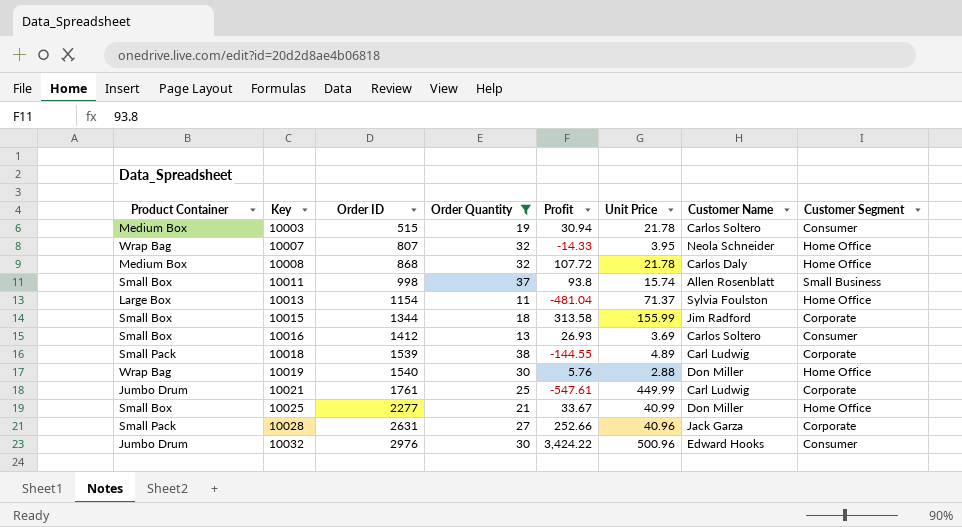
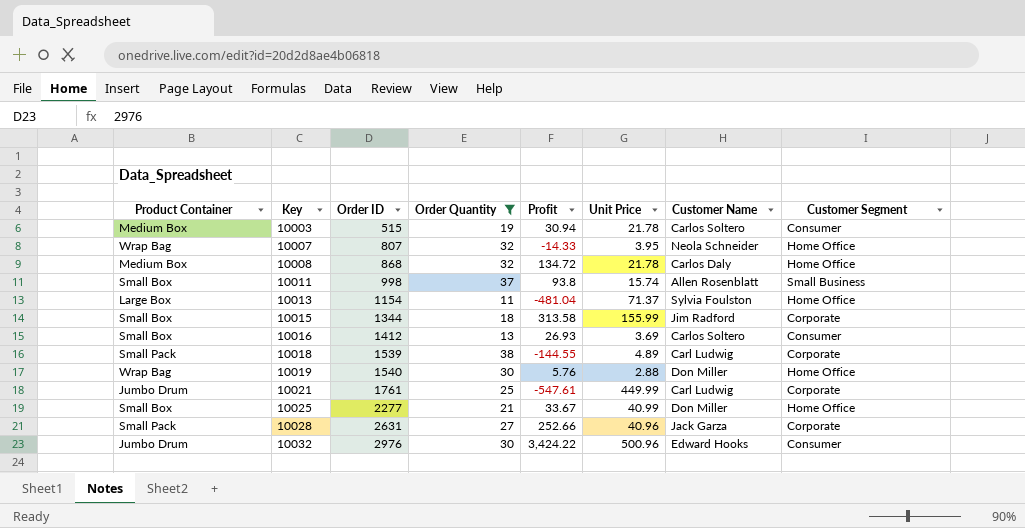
10008 | Profit: 107.72 -> 134.72

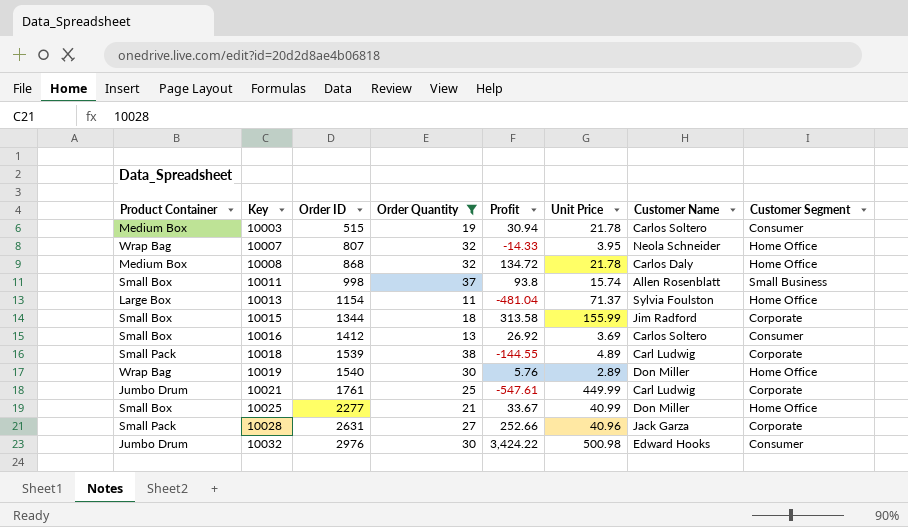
10016 | Profit: 26.93 -> 26.92
10019 | Unit Price: 2.88 -> 2.89
10032 | Unit Price: 500.96 -> 500.98

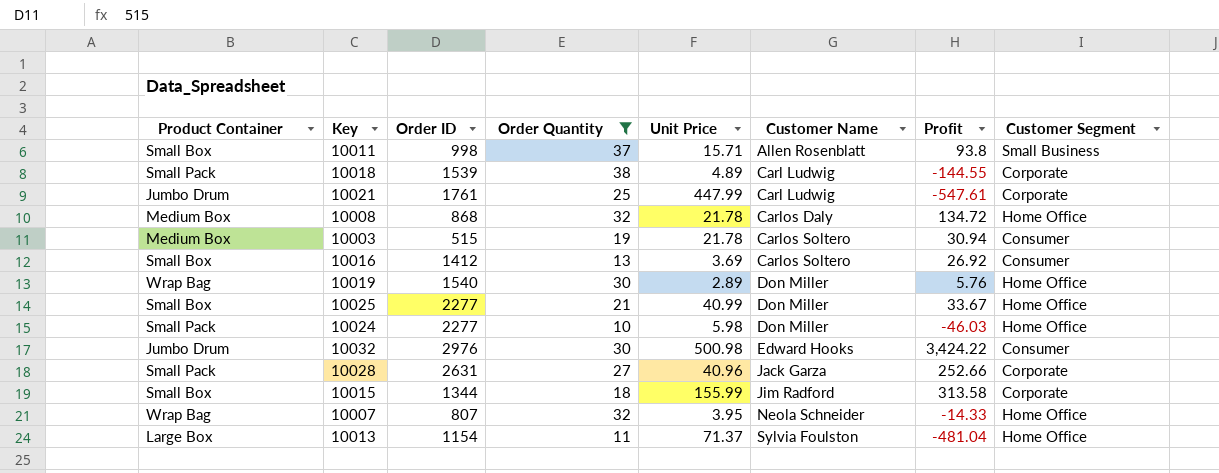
row order: Key ascending -> Customer Name ascending
column Profit | position: 5 -> 7
10011 | Unit Price: 15.74 -> 15.71
10021 | Unit Price: 449.99 -> 447.99
row 10024: none -> Small Pack | 2277 | 10 | 5.98 | Don Miller | -46.03 | Home Office

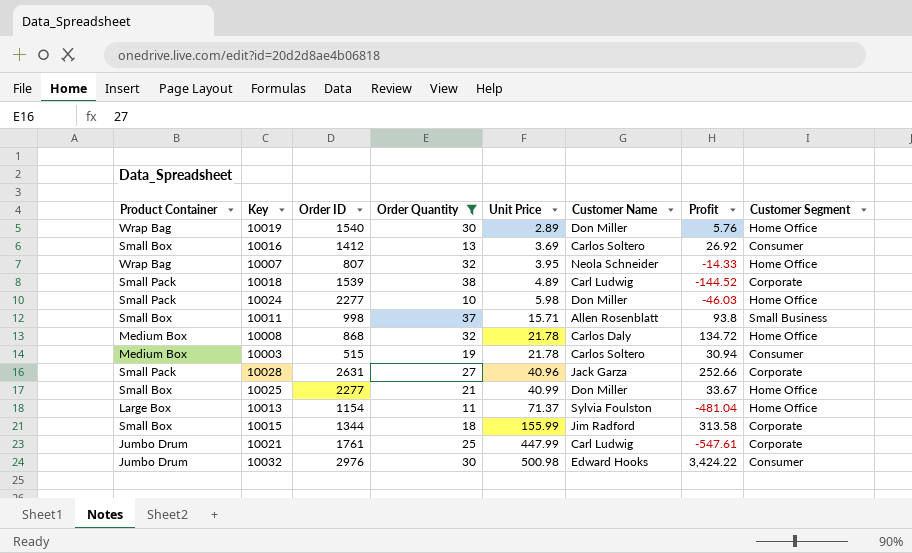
row order: Customer Name ascending -> Unit Price ascending
10018 | Profit: -144.55 -> -144.52

